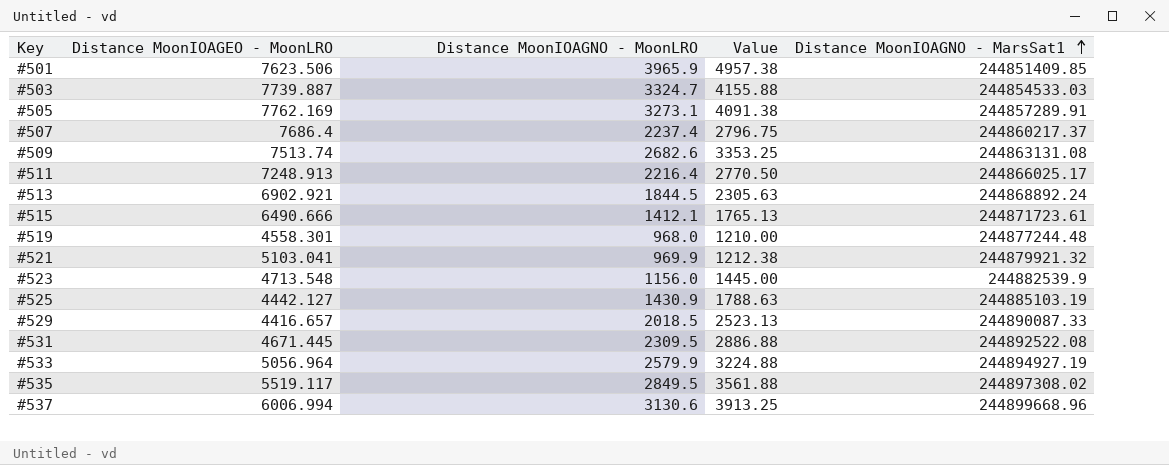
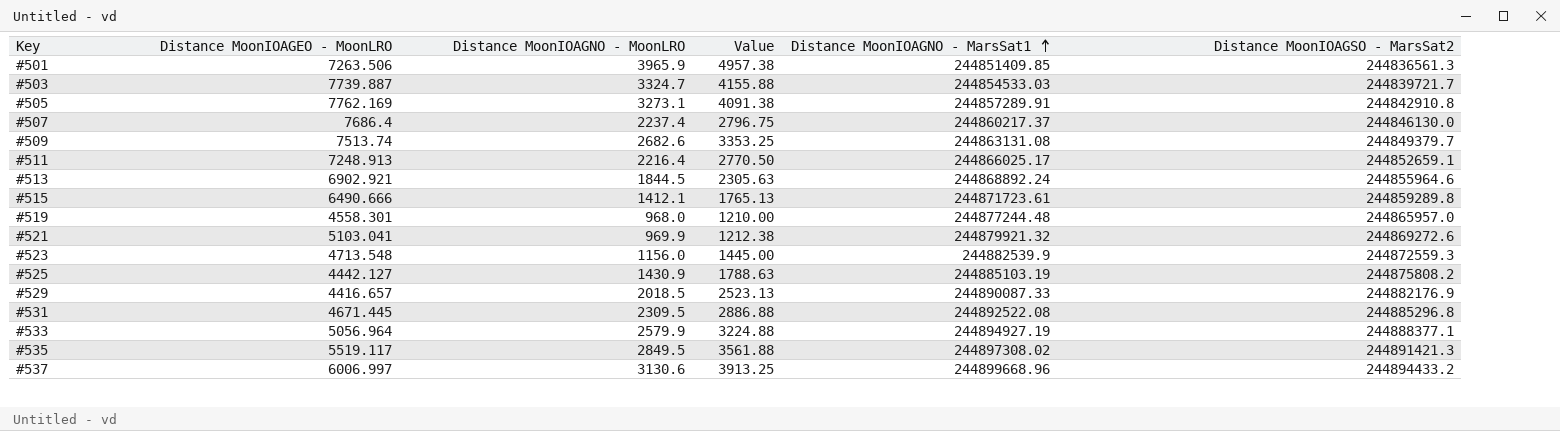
column Distance MoonIOAGSO - MarsSat2 | position: none -> 6
#501 | Distance MoonIOAGEO - MoonLRO: 7623.506 -> 7263.506
#537 | Distance MoonIOAGEO - MoonLRO: 6006.994 -> 6006.997

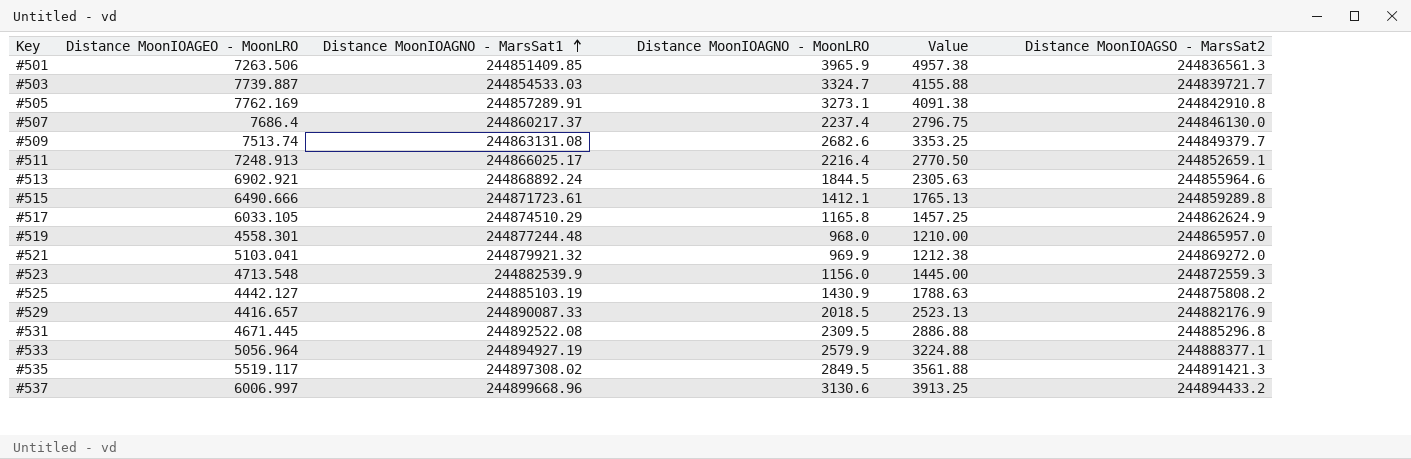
column Distance MoonIOAGNO - MarsSat1 | position: 5 -> 3
row #517: none -> 6033.105 | 244874510.29 | 1165.8 | 1457.25 | 244862624.9
#521 | Distance MoonIOAGSO - MarsSat2: 244869272.6 -> 244869272.0

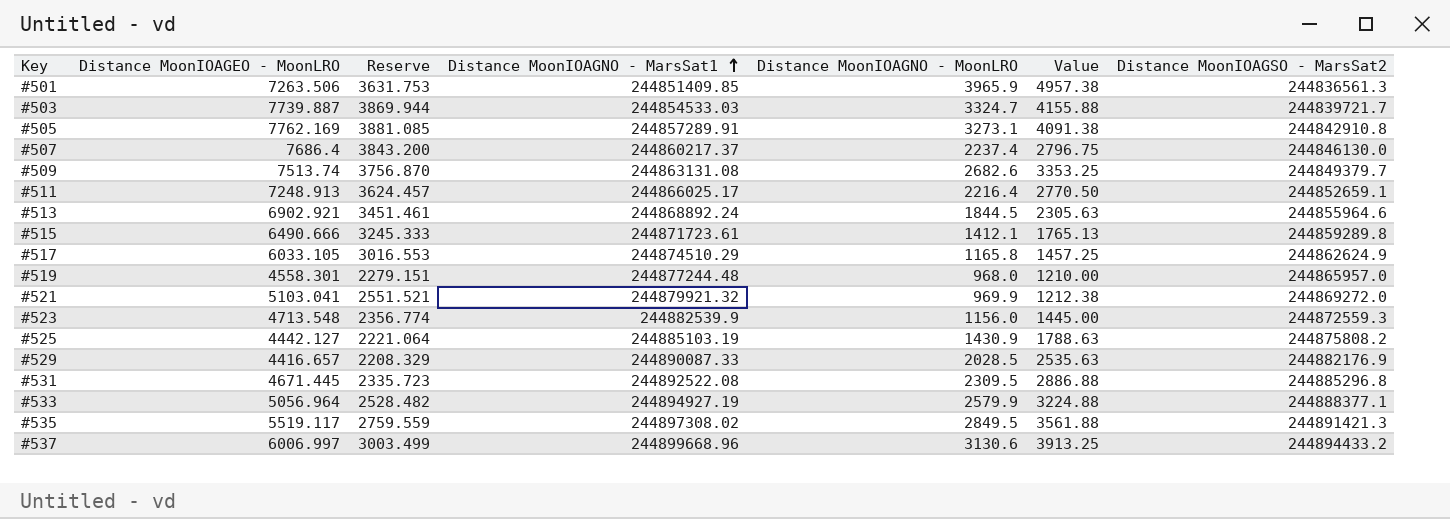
column Reserve | formula: none -> [Distance MoonIOAGEO - MoonLRO] * 0.5
#529 | Distance MoonIOAGNO - MoonLRO: 2018.5 -> 2028.5
#529 | Value: 2523.13 -> 2535.63

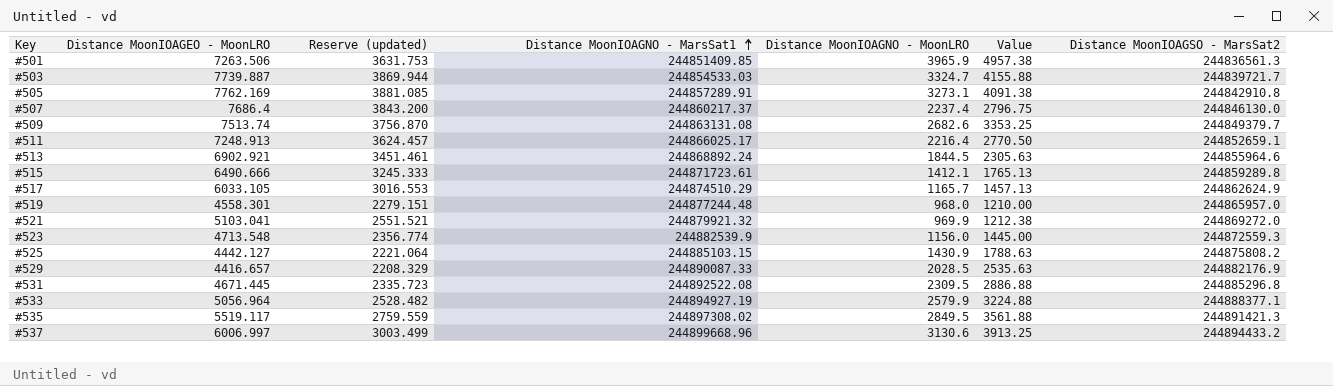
column name: Reserve -> Reserve (updated)
#517 | Distance MoonIOAGNO - MoonLRO: 1165.8 -> 1165.7
#517 | Value: 1457.25 -> 1457.13
#525 | Distance MoonIOAGNO - MarsSat1: 244885103.19 -> 244885103.15

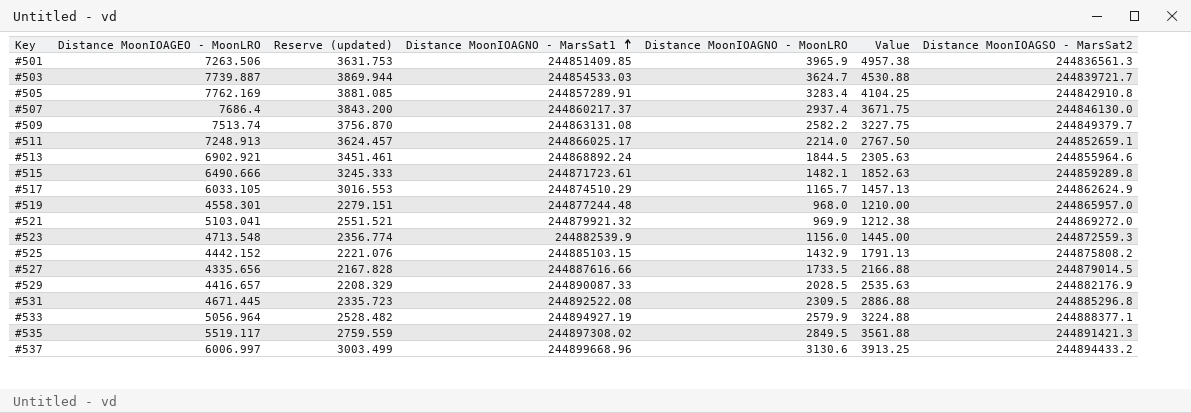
#503 | Distance MoonIOAGNO - MoonLRO: 3324.7 -> 3624.7
#503 | Value: 4155.88 -> 4530.88
#505 | Distance MoonIOAGNO - MoonLRO: 3273.1 -> 3283.4
#505 | Value: 4091.38 -> 4104.25
#507 | Distance MoonIOAGNO - MoonLRO: 2237.4 -> 2937.4
#507 | Value: 2796.75 -> 3671.75
#509 | Distance MoonIOAGNO - MoonLRO: 2682.6 -> 2582.2
#509 | Value: 3353.25 -> 3227.75
#511 | Distance MoonIOAGNO - MoonLRO: 2216.4 -> 2214.0
#511 | Value: 2770.50 -> 2767.50
#515 | Distance MoonIOAGNO - MoonLRO: 1412.1 -> 1482.1
#515 | Value: 1765.13 -> 1852.63
#525 | Distance MoonIOAGEO - MoonLRO: 4442.127 -> 4442.152
#525 | Reserve (updated): 2221.064 -> 2221.076
#525 | Distance MoonIOAGNO - MoonLRO: 1430.9 -> 1432.9
#525 | Value: 1788.63 -> 1791.13
row #527: none -> 4335.656 | 2167.828 | 244887616.66 | 1733.5 | 2166.88 | 244879014.5

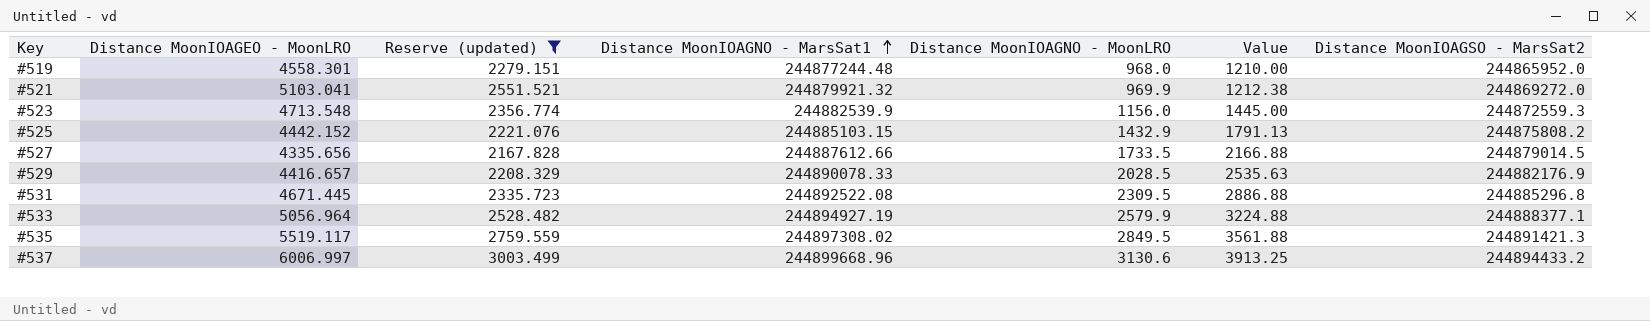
filter: none -> Reserve (updated) <= 3003.499
#519 | Distance MoonIOAGSO - MarsSat2: 244865957.0 -> 244865952.0
#527 | Distance MoonIOAGNO - MarsSat1: 244887616.66 -> 244887612.66
#529 | Distance MoonIOAGNO - MarsSat1: 244890087.33 -> 244890078.33

